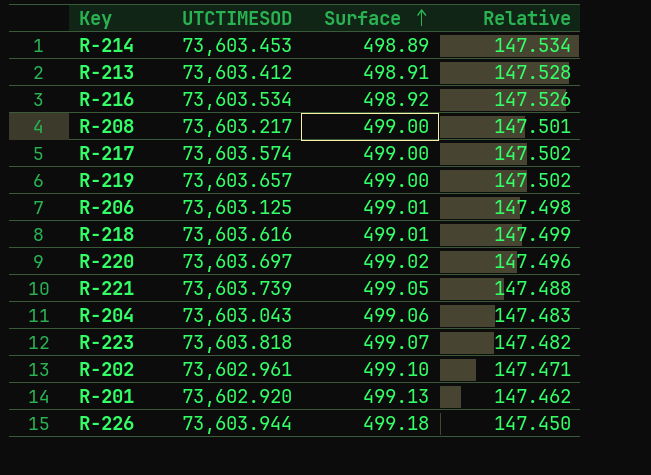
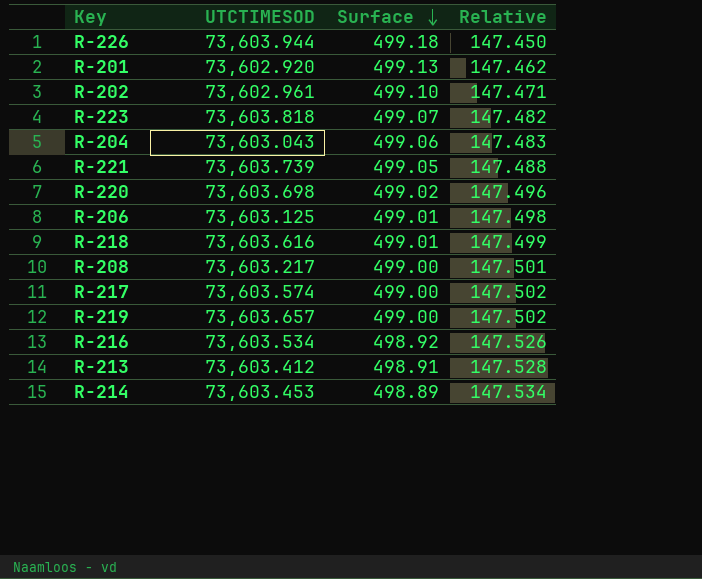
row order: Surface ascending -> Surface descending
R-220 | UTCTIMESOD: 73,603.697 -> 73,603.698

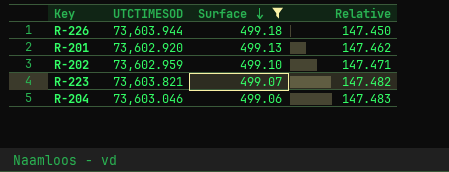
filter: none -> Surface >= 499.06
R-202 | UTCTIMESOD: 73,602.961 -> 73,602.959
R-223 | UTCTIMESOD: 73,603.818 -> 73,603.821
R-204 | UTCTIMESOD: 73,603.043 -> 73,603.046

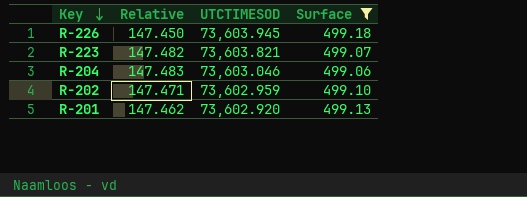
row order: Surface descending -> Key descending
column Relative | position: 4 -> 2
R-226 | UTCTIMESOD: 73,603.944 -> 73,603.945

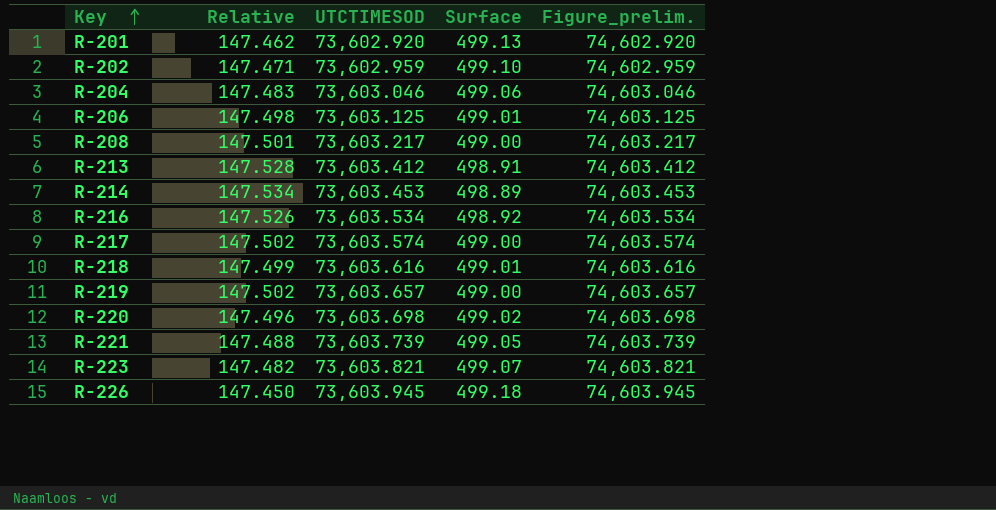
filter: Surface >= 499.06 -> none
row order: Key descending -> Key ascending
column Figure_prelim. | formula: none -> [UTCTIMESOD] + 1000

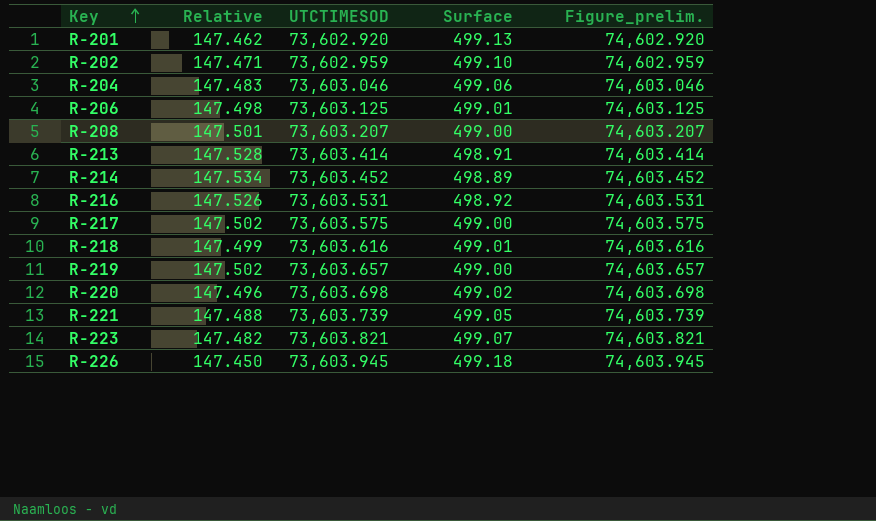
R-208 | UTCTIMESOD: 73,603.217 -> 73,603.207
R-208 | Figure_prelim.: 74,603.217 -> 74,603.207
R-213 | UTCTIMESOD: 73,603.412 -> 73,603.414
R-213 | Figure_prelim.: 74,603.412 -> 74,603.414
R-214 | UTCTIMESOD: 73,603.453 -> 73,603.452
R-214 | Figure_prelim.: 74,603.453 -> 74,603.452
R-216 | UTCTIMESOD: 73,603.534 -> 73,603.531
R-216 | Figure_prelim.: 74,603.534 -> 74,603.531
R-217 | UTCTIMESOD: 73,603.574 -> 73,603.575
R-217 | Figure_prelim.: 74,603.574 -> 74,603.575

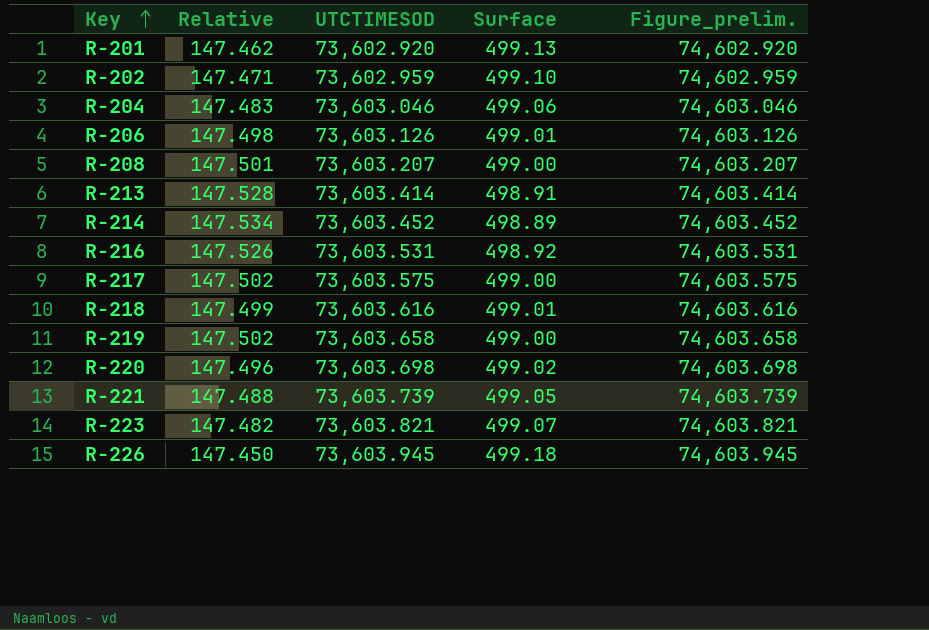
R-206 | UTCTIMESOD: 73,603.125 -> 73,603.126
R-206 | Figure_prelim.: 74,603.125 -> 74,603.126
R-219 | UTCTIMESOD: 73,603.657 -> 73,603.658
R-219 | Figure_prelim.: 74,603.657 -> 74,603.658

